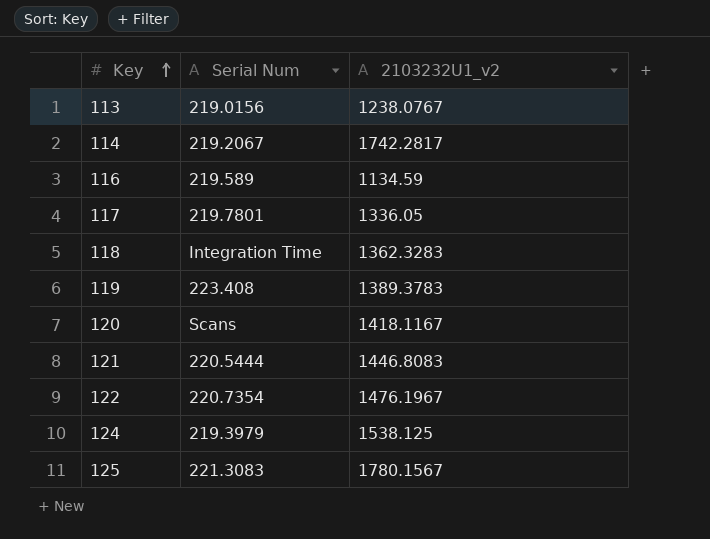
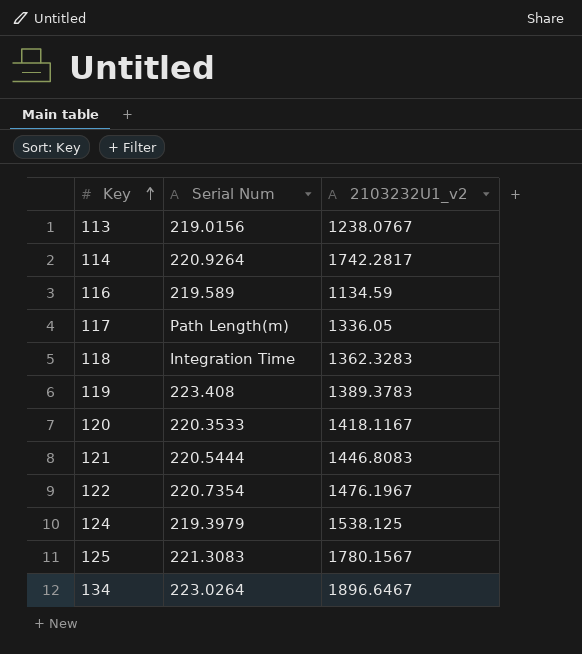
114 | Serial Num: 219.2067 -> 220.9264
117 | Serial Num: 219.7801 -> Path Length(m)
120 | Serial Num: Scans -> 220.3533
row 134: none -> 223.0264 | 1896.6467

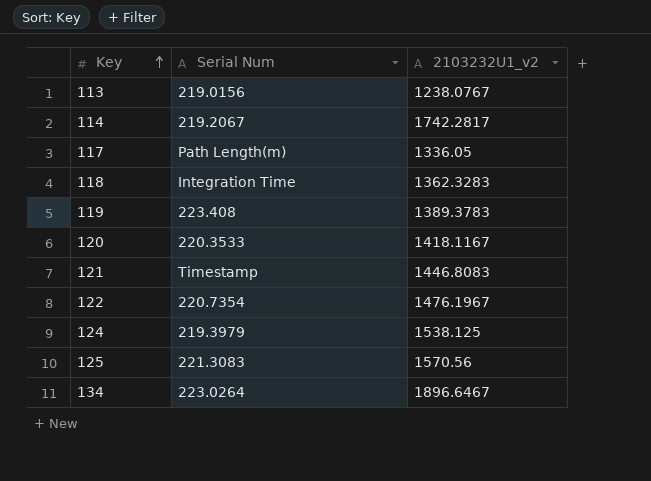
row 116: 219.589 | 1134.59 -> none
114 | Serial Num: 220.9264 -> 219.2067
121 | Serial Num: 220.5444 -> Timestamp
125 | 2103232U1_v2: 1780.1567 -> 1570.56

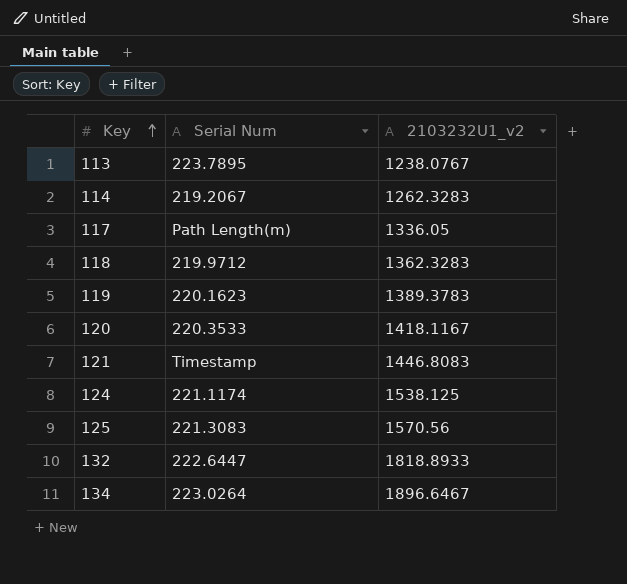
row 122: 220.7354 | 1476.1967 -> none
113 | Serial Num: 219.0156 -> 223.7895
114 | 2103232U1_v2: 1742.2817 -> 1262.3283
118 | Serial Num: Integration Time -> 219.9712
119 | Serial Num: 223.408 -> 220.1623
124 | Serial Num: 219.3979 -> 221.1174
row 132: none -> 222.6447 | 1818.8933

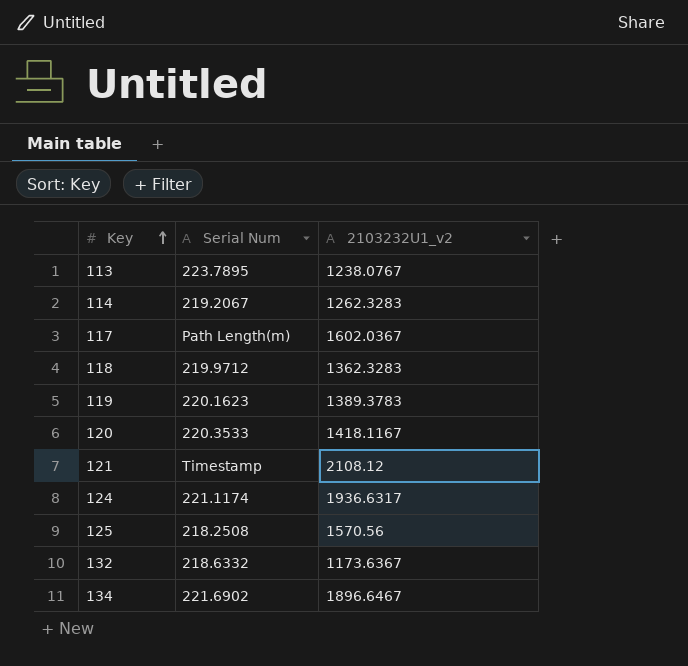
117 | 2103232U1_v2: 1336.05 -> 1602.0367
121 | 2103232U1_v2: 1446.8083 -> 2108.12
124 | 2103232U1_v2: 1538.125 -> 1936.6317
125 | Serial Num: 221.3083 -> 218.2508
132 | Serial Num: 222.6447 -> 218.6332
132 | 2103232U1_v2: 1818.8933 -> 1173.6367
134 | Serial Num: 223.0264 -> 221.6902

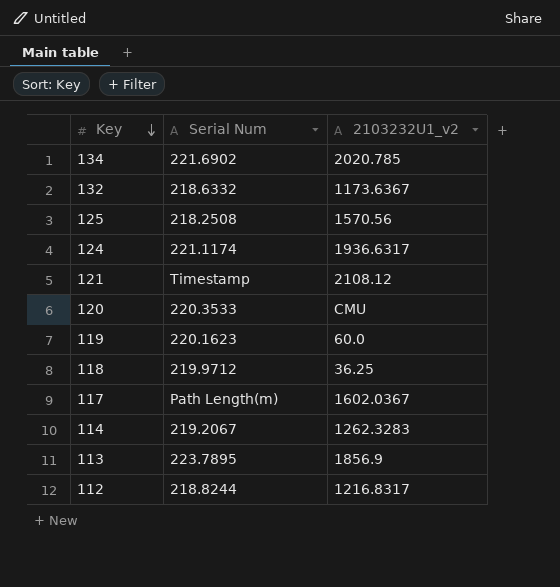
row order: Key ascending -> Key descending
134 | 2103232U1_v2: 1896.6467 -> 2020.785
120 | 2103232U1_v2: 1418.1167 -> CMU
119 | 2103232U1_v2: 1389.3783 -> 60.0
118 | 2103232U1_v2: 1362.3283 -> 36.25
113 | 2103232U1_v2: 1238.0767 -> 1856.9
row 112: none -> 218.8244 | 1216.8317

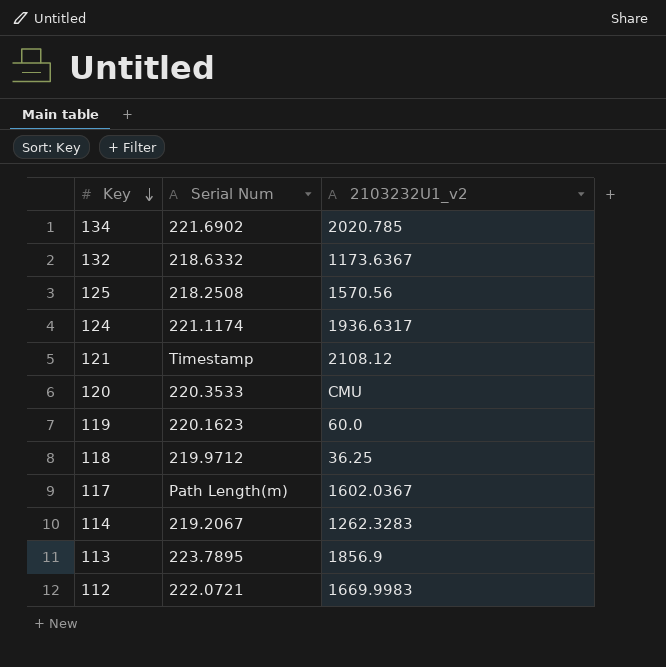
112 | Serial Num: 218.8244 -> 222.0721
112 | 2103232U1_v2: 1216.8317 -> 1669.9983

